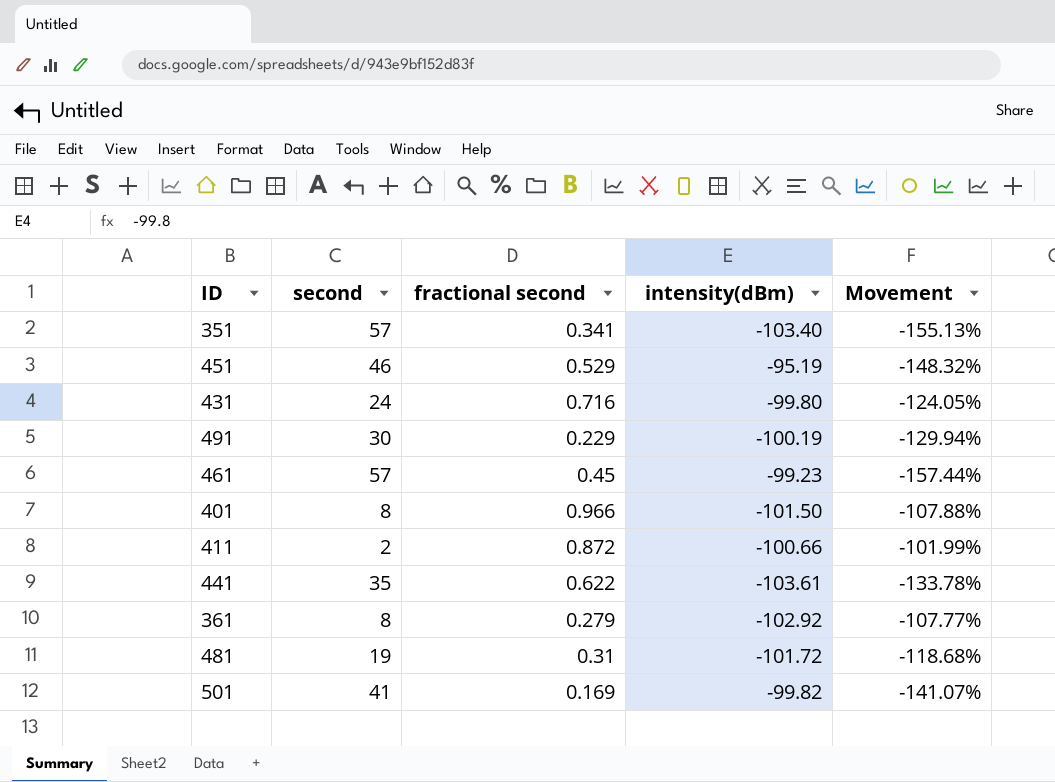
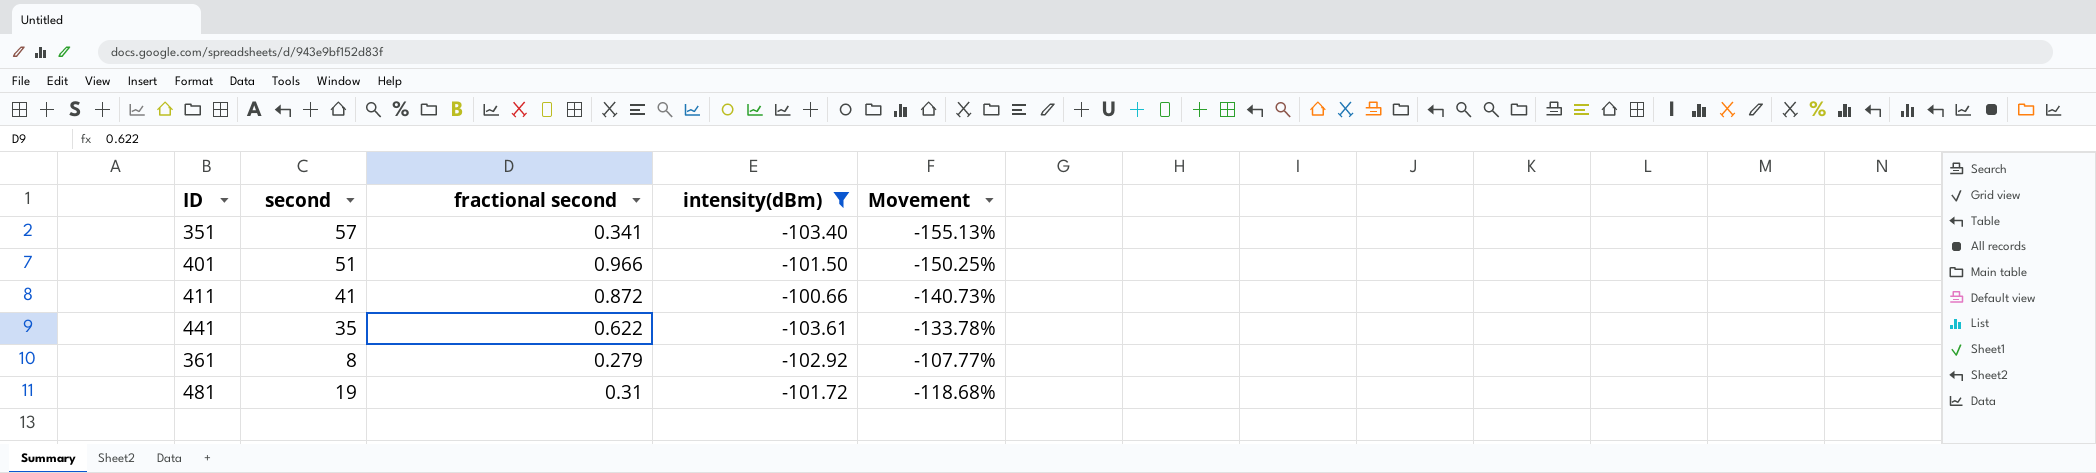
filter: none -> intensity(dBm) <= -100.66
401 | second: 8 -> 51
401 | Movement: -107.88% -> -150.25%
411 | second: 2 -> 41
411 | Movement: -101.99% -> -140.73%

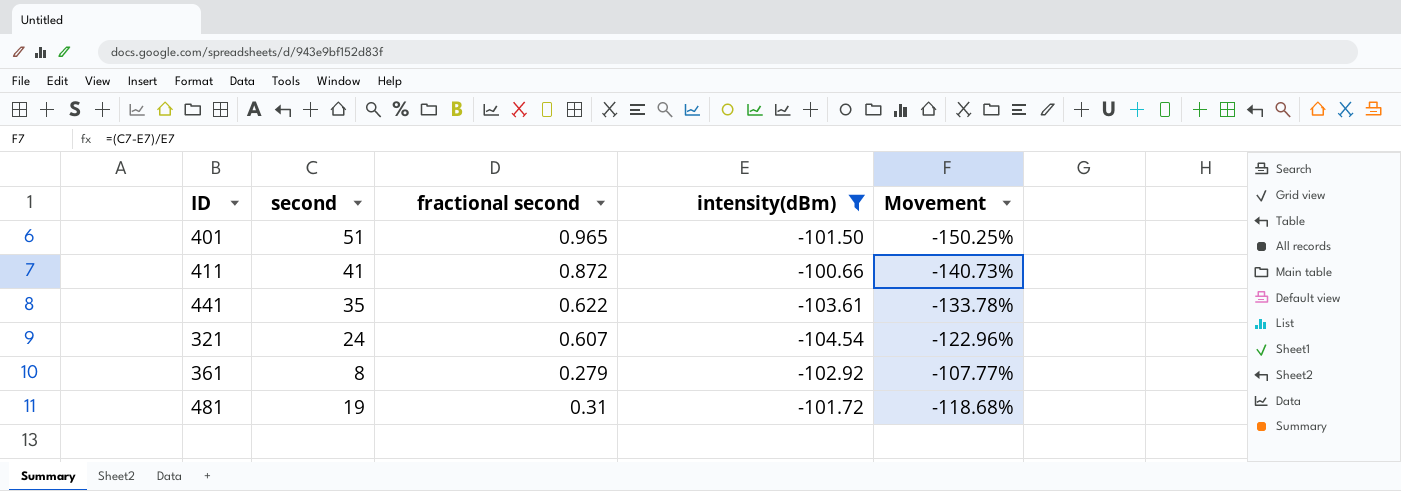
row 351: 57 | 0.341 | -103.40 | -155.13% -> none
401 | fractional second: 0.966 -> 0.965
row 321: none -> 24 | 0.607 | -104.54 | -122.96%

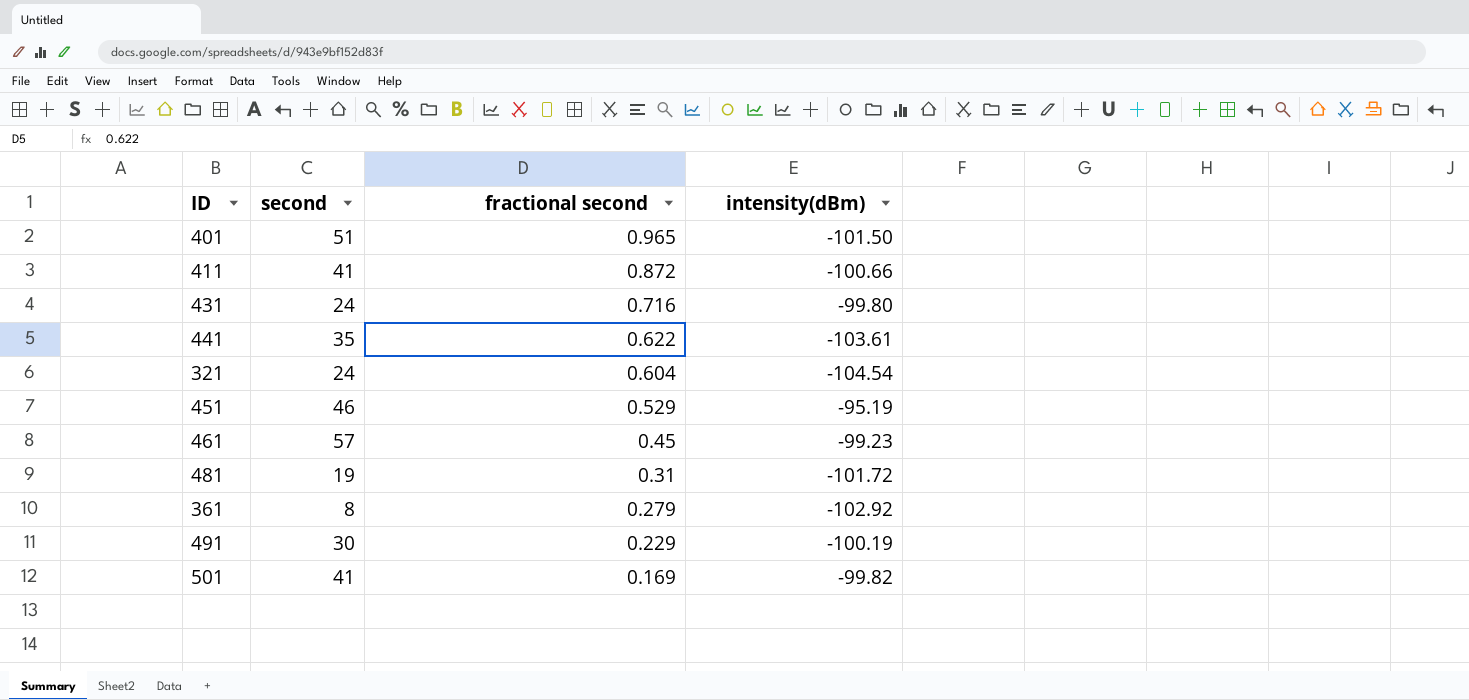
filter: intensity(dBm) <= -100.66 -> none
row order: none -> fractional second descending
column Movement | formula: ([second] - [intensity(dBm)]) / [intensity(dBm)] -> none
321 | fractional second: 0.607 -> 0.604

